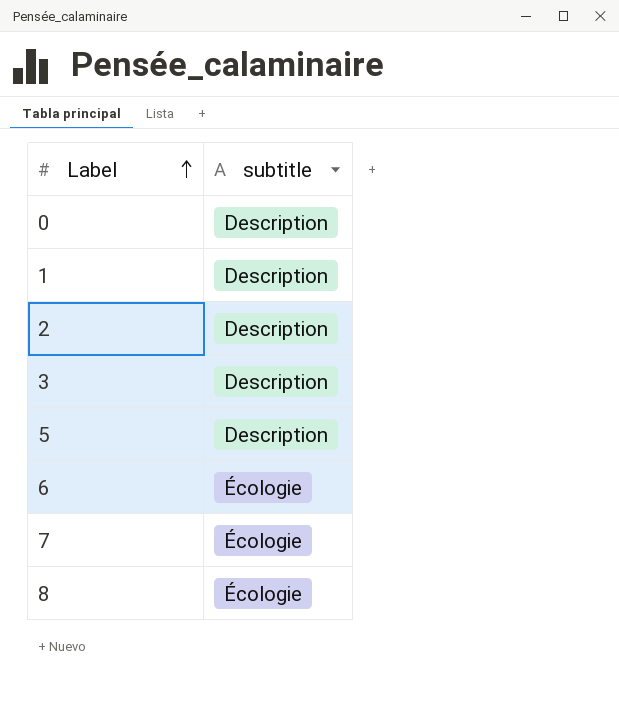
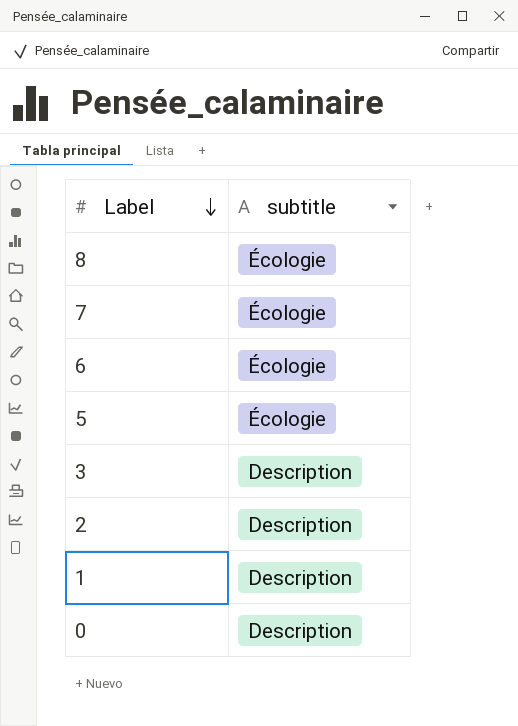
row order: Label ascending -> Label descending
5 | subtitle: Description -> Écologie

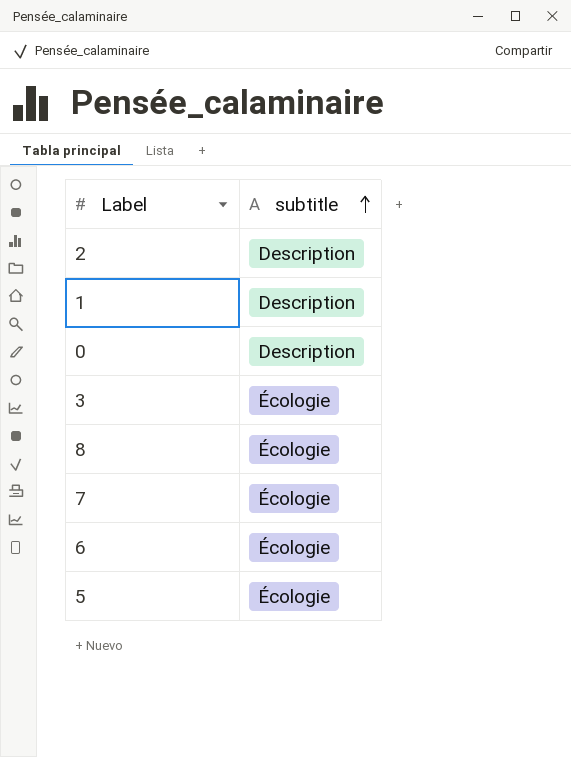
row order: Label descending -> subtitle ascending
3 | subtitle: Description -> Écologie

